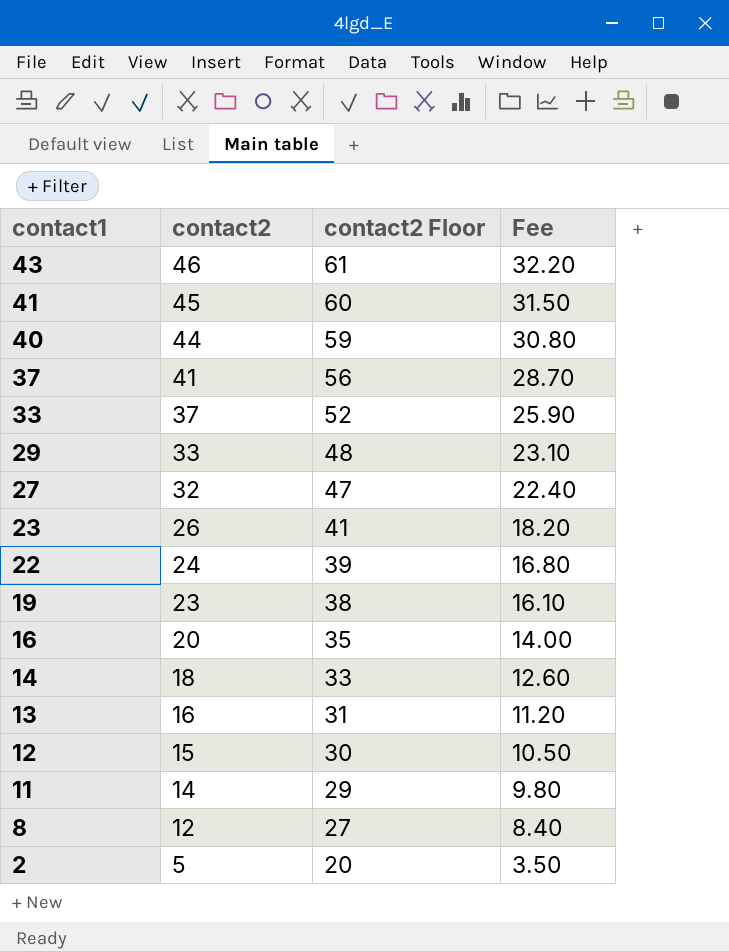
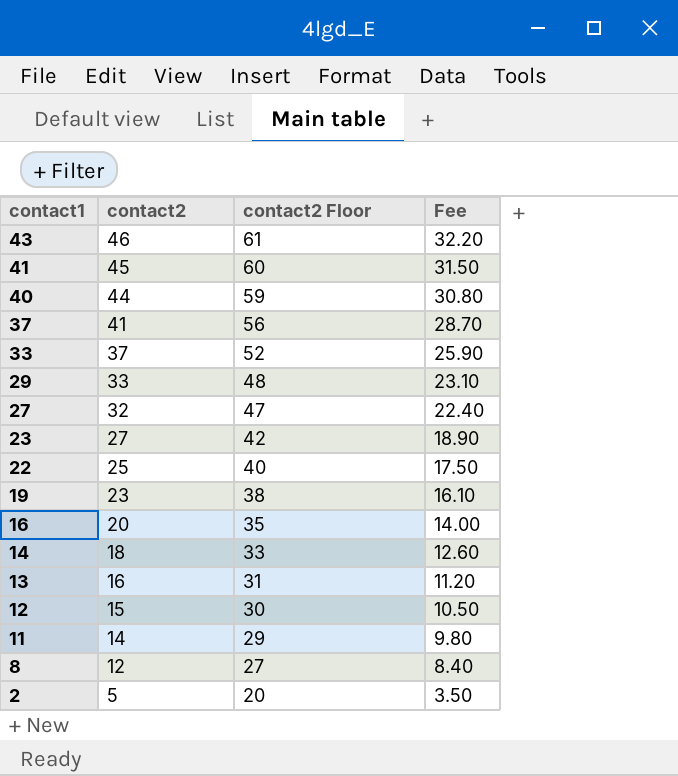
23 | contact2: 26 -> 27
23 | contact2 Floor: 41 -> 42
23 | Fee: 18.20 -> 18.90
22 | contact2: 24 -> 25
22 | contact2 Floor: 39 -> 40
22 | Fee: 16.80 -> 17.50

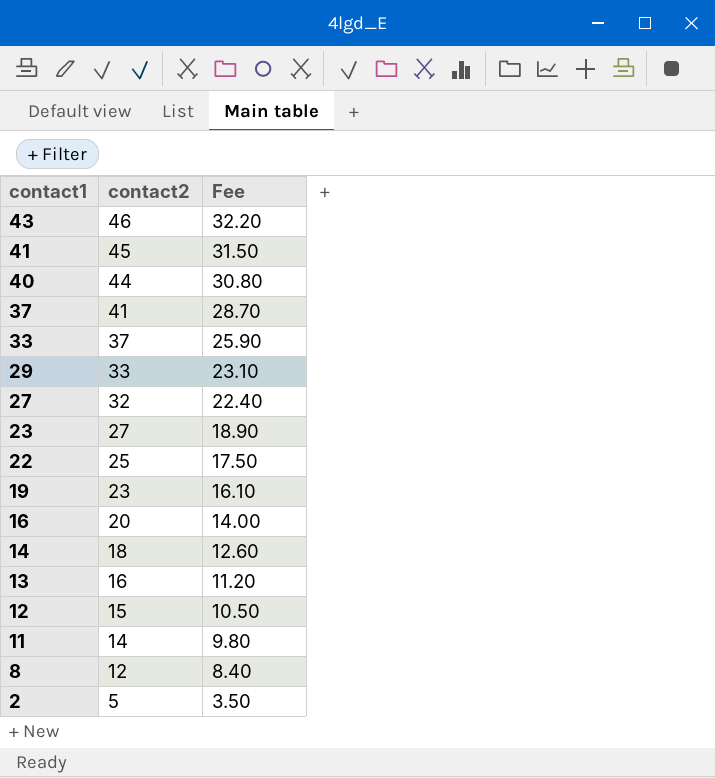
column contact2 Floor | formula: [contact2] + 15 -> none

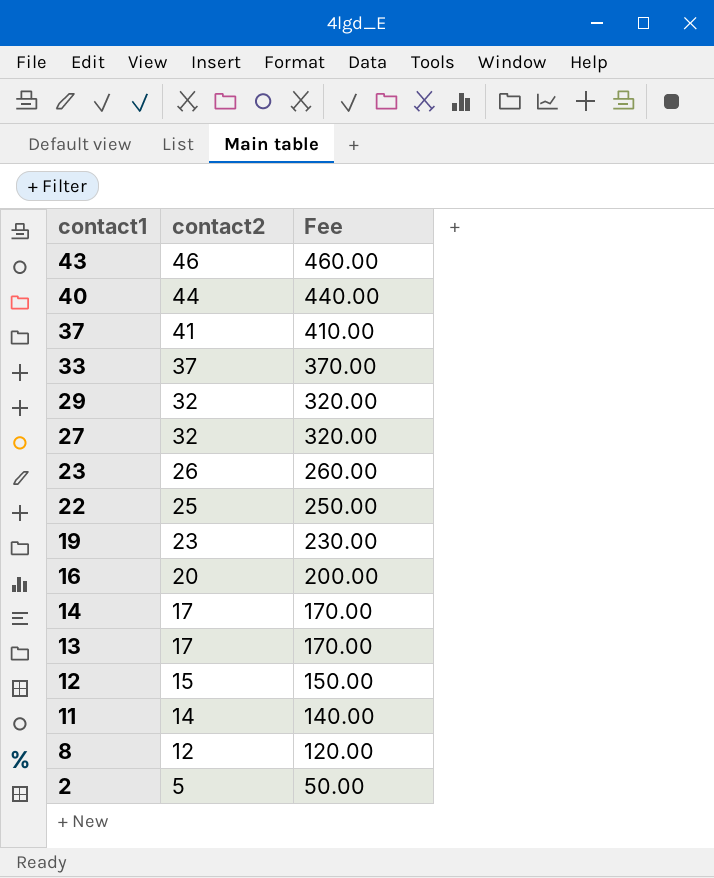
column Fee | formula: [contact2] * 0.7 -> [contact2] * 10
row 41: 45 | 31.50 -> none
29 | contact2: 33 -> 32
23 | contact2: 27 -> 26
14 | contact2: 18 -> 17
13 | contact2: 16 -> 17

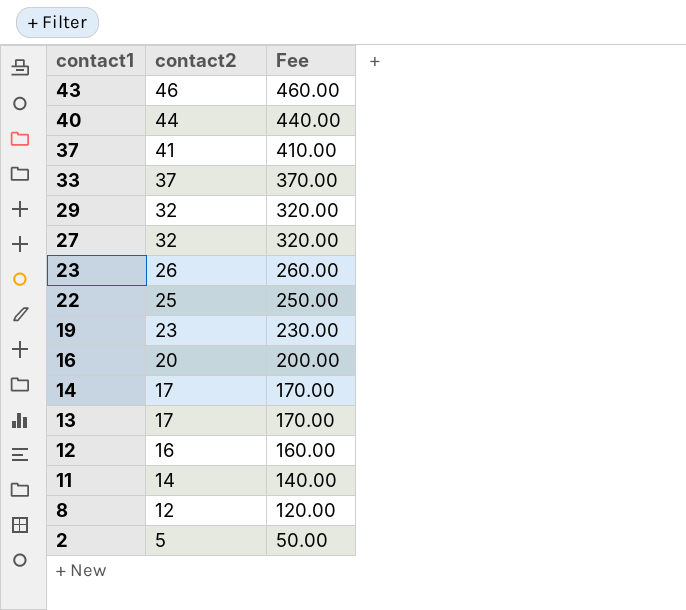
12 | contact2: 15 -> 16
12 | Fee: 150.00 -> 160.00

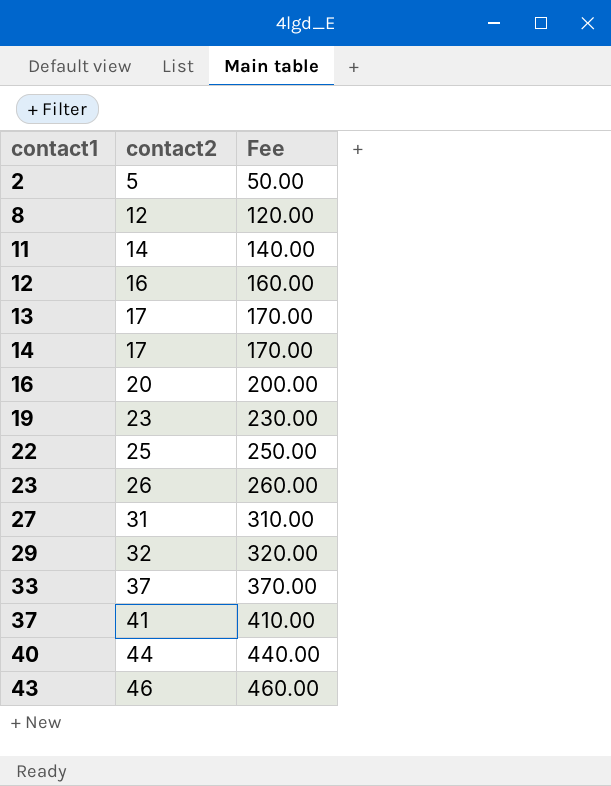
row order: contact1 descending -> contact1 ascending
27 | contact2: 32 -> 31
27 | Fee: 320.00 -> 310.00

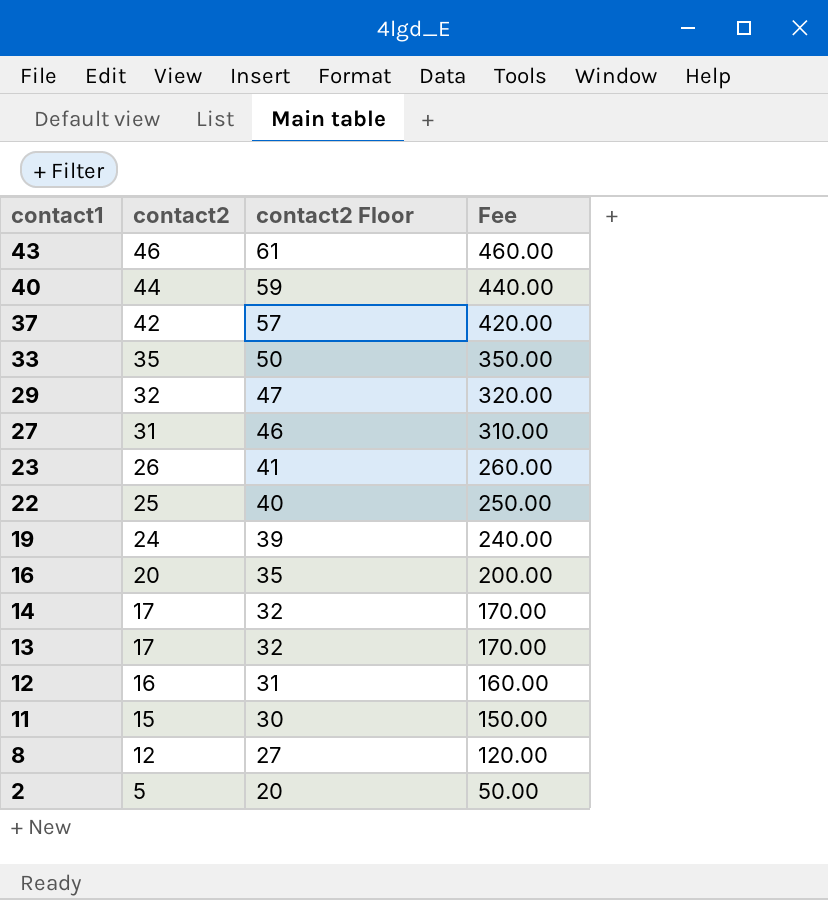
row order: contact1 ascending -> contact1 descending
column contact2 Floor | formula: none -> [contact2] + 15
37 | contact2: 41 -> 42
37 | Fee: 410.00 -> 420.00
33 | contact2: 37 -> 35
33 | Fee: 370.00 -> 350.00
19 | contact2: 23 -> 24
19 | Fee: 230.00 -> 240.00
11 | contact2: 14 -> 15
11 | Fee: 140.00 -> 150.00

